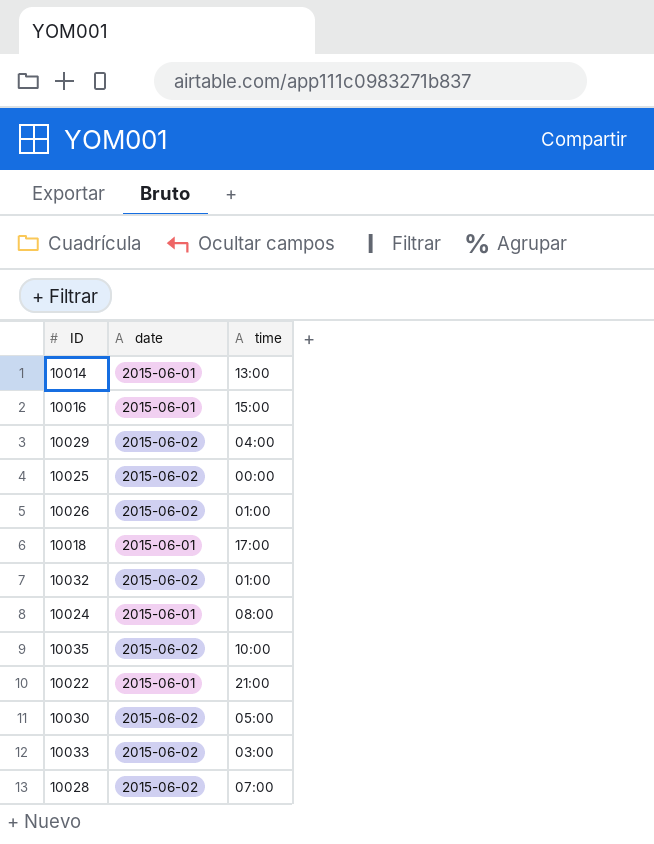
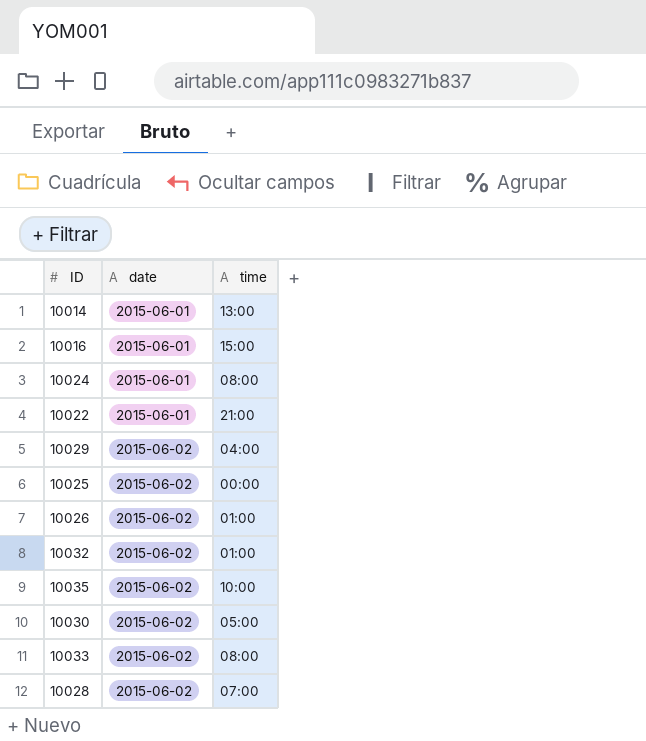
row order: none -> date ascending
row 10018: 2015-06-01 | 17:00 -> none
10033 | time: 03:00 -> 08:00

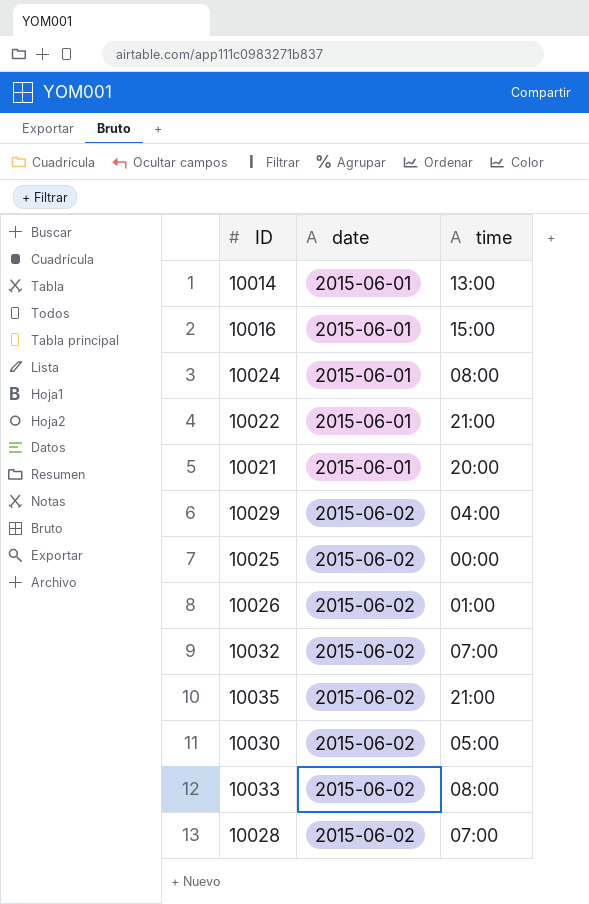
row 10021: none -> 2015-06-01 | 20:00
10032 | time: 01:00 -> 07:00
10035 | time: 10:00 -> 21:00

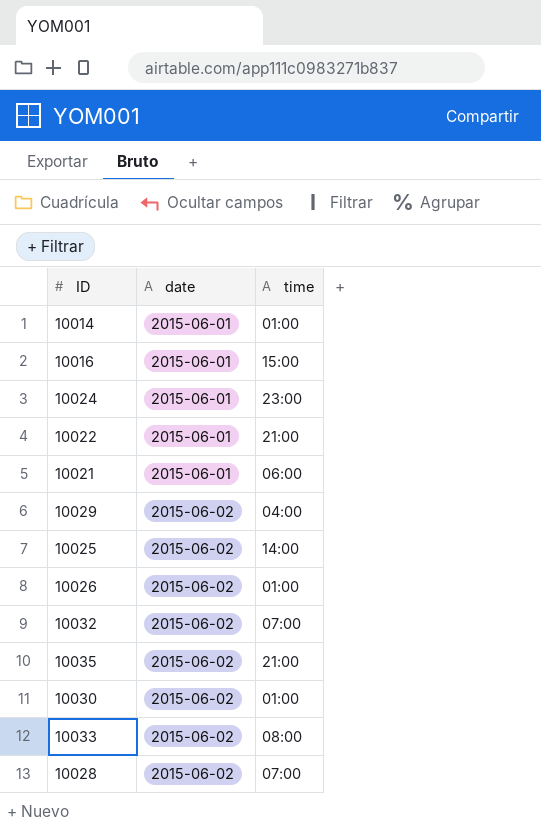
10014 | time: 13:00 -> 01:00
10024 | time: 08:00 -> 23:00
10021 | time: 20:00 -> 06:00
10025 | time: 00:00 -> 14:00
10030 | time: 05:00 -> 01:00

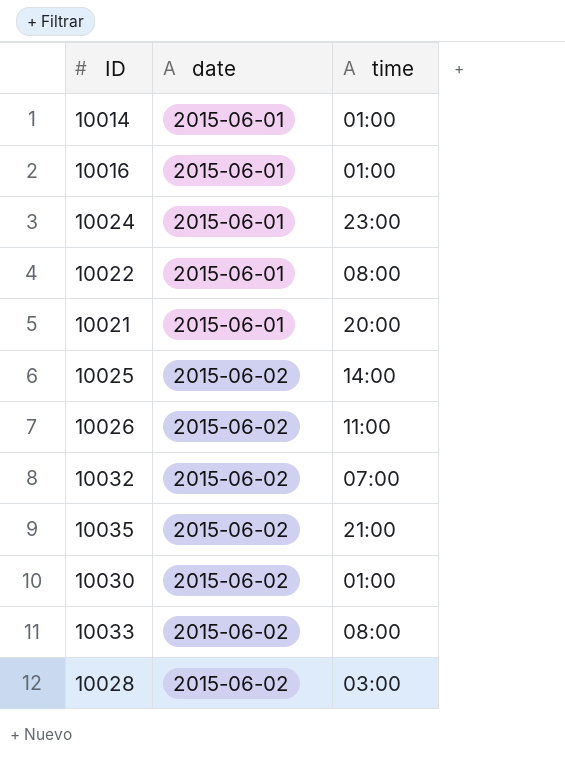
row 10029: 2015-06-02 | 04:00 -> none
10016 | time: 15:00 -> 01:00
10022 | time: 21:00 -> 08:00
10021 | time: 06:00 -> 20:00
10026 | time: 01:00 -> 11:00
10028 | time: 07:00 -> 03:00

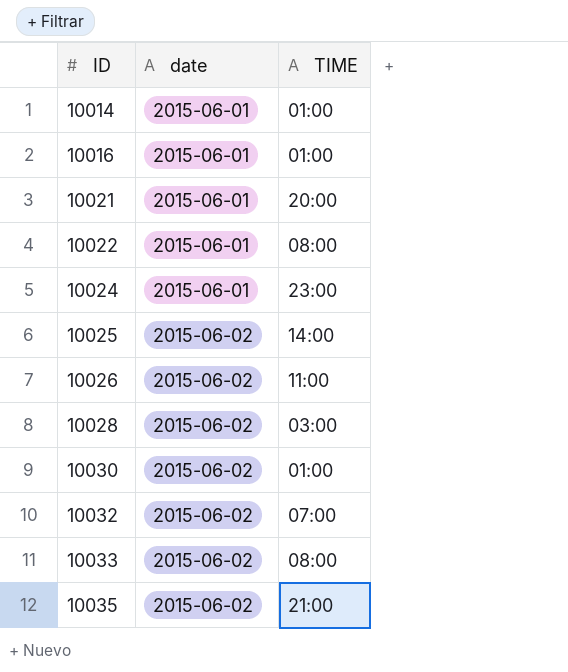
row order: date ascending -> ID ascending
column name: time -> TIME

